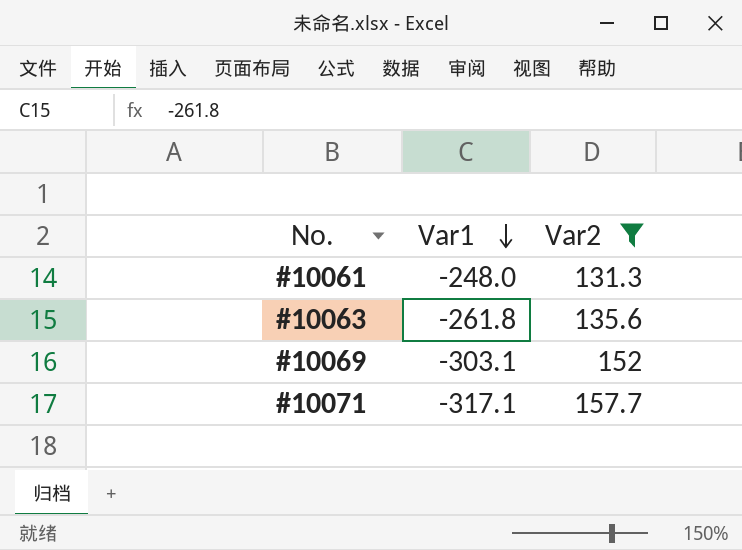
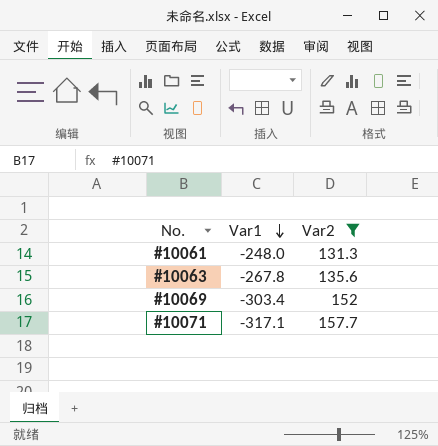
#10063 | Var1: -261.8 -> -267.8
#10069 | Var1: -303.1 -> -303.4

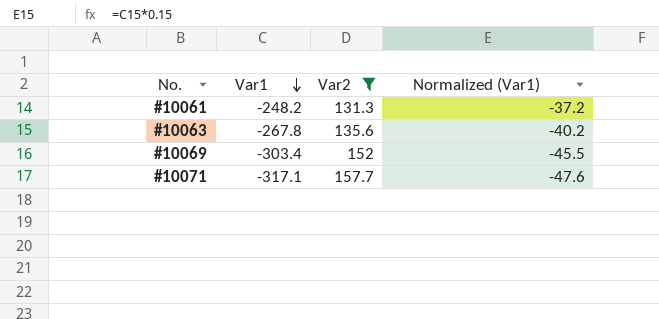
column Normalized (Var1) | formula: none -> [Var1] * 0.15
#10061 | Var1: -248.0 -> -248.2

